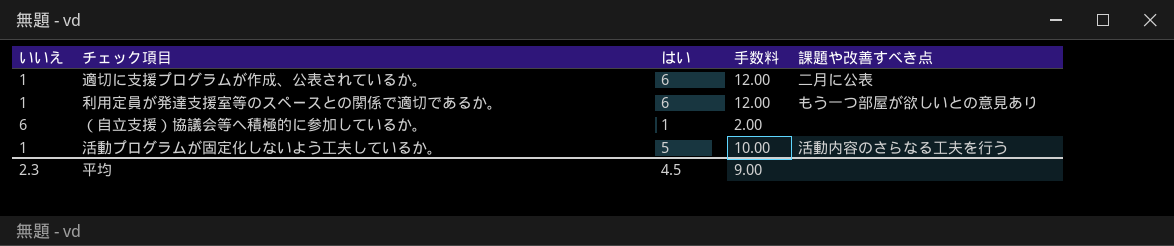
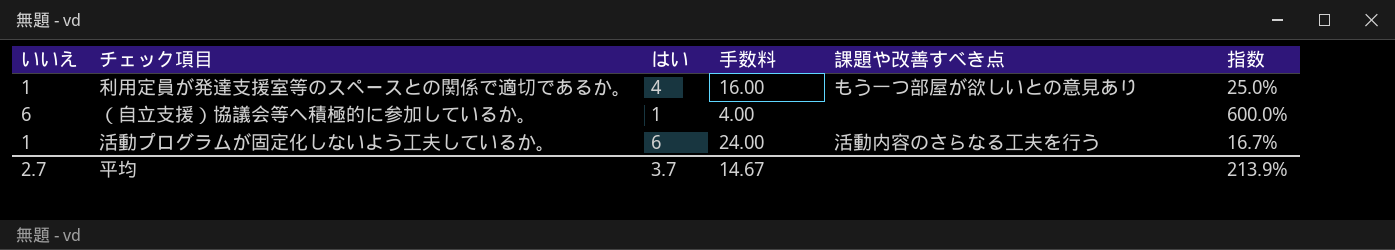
column 手数料 | formula: [はい] * 2 -> [はい] * 4
column 指数 | formula: none -> [いいえ] / [はい]
row 適切に支援プログラムが作成、公表されているか。: 1 | 6 | 12.00 | 二月に公表 -> none
利用定員が発達支援室等のスペースとの関係で適切であるか。 | はい: 6 -> 4
活動プログラムが固定化しないよう工夫しているか。 | はい: 5 -> 6
平均 | いいえ: 2.3 -> 2.7
平均 | はい: 4.5 -> 3.7
平均 | 手数料: 9.00 -> 14.67

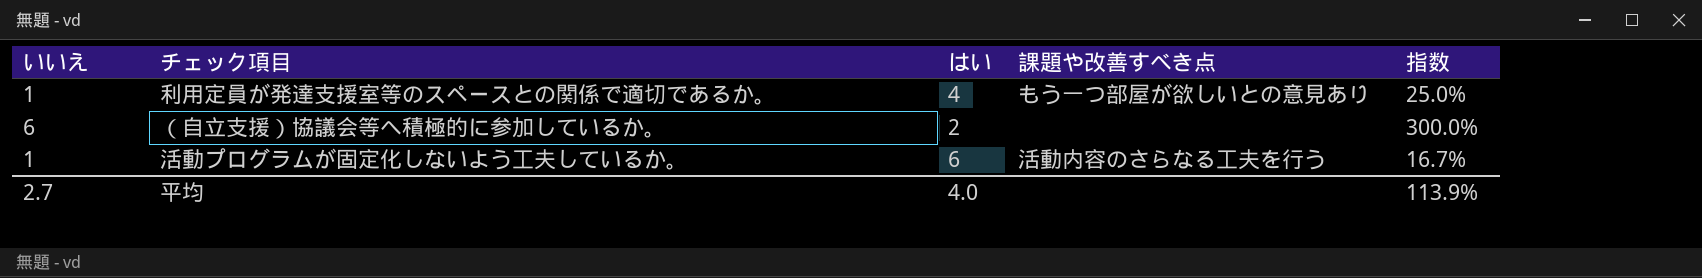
column 手数料 | formula: [はい] * 4 -> none
（自立支援）協議会等へ積極的に参加しているか。 | はい: 1 -> 2
（自立支援）協議会等へ積極的に参加しているか。 | 指数: 600.0% -> 300.0%
平均 | はい: 3.7 -> 4.0
平均 | 指数: 213.9% -> 113.9%

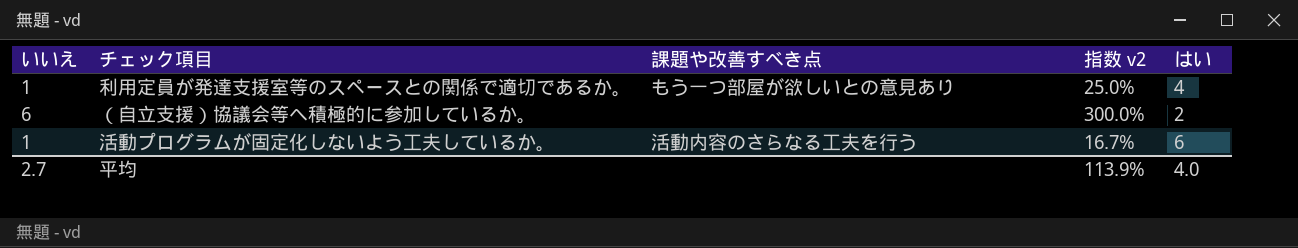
column name: 指数 -> 指数 v2
column はい | position: 3 -> 5

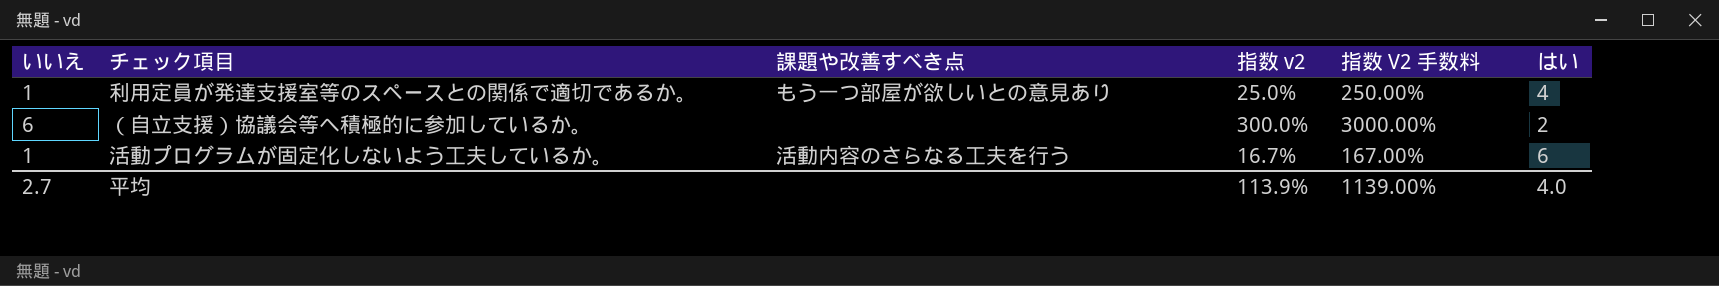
column 指数 V2 手数料 | formula: none -> [指数 v2] * 10

